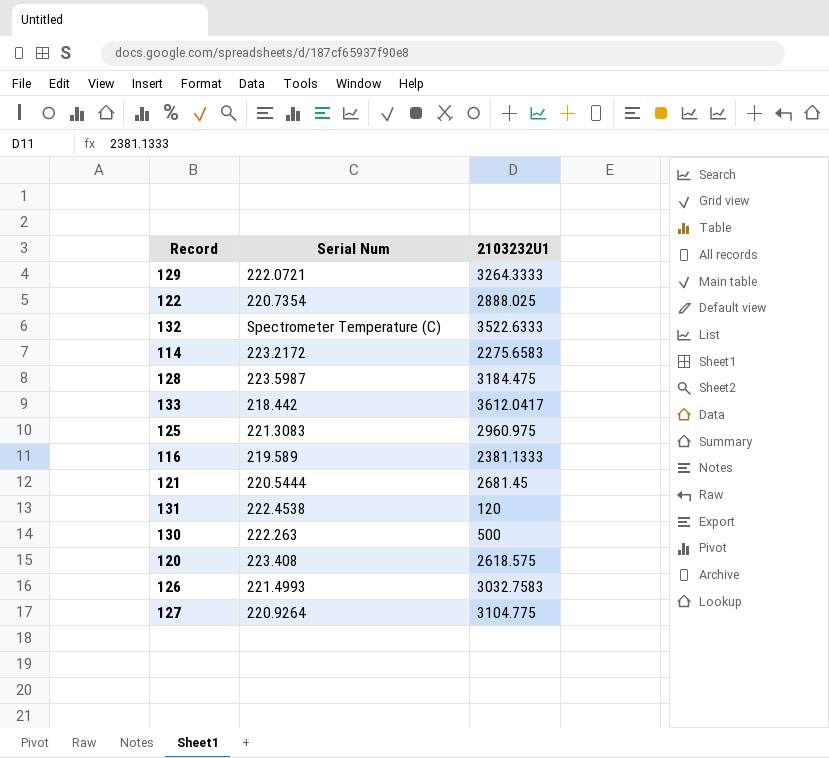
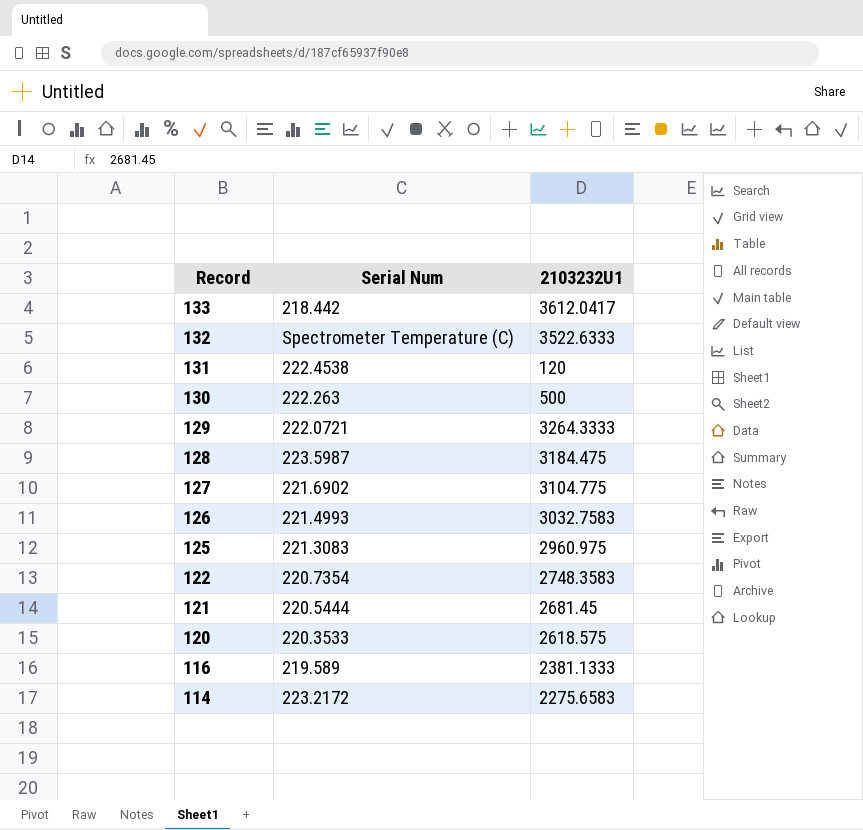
row order: none -> Record descending
127 | Serial Num: 220.9264 -> 221.6902
122 | 2103232U1: 2888.025 -> 2748.3583
120 | Serial Num: 223.408 -> 220.3533

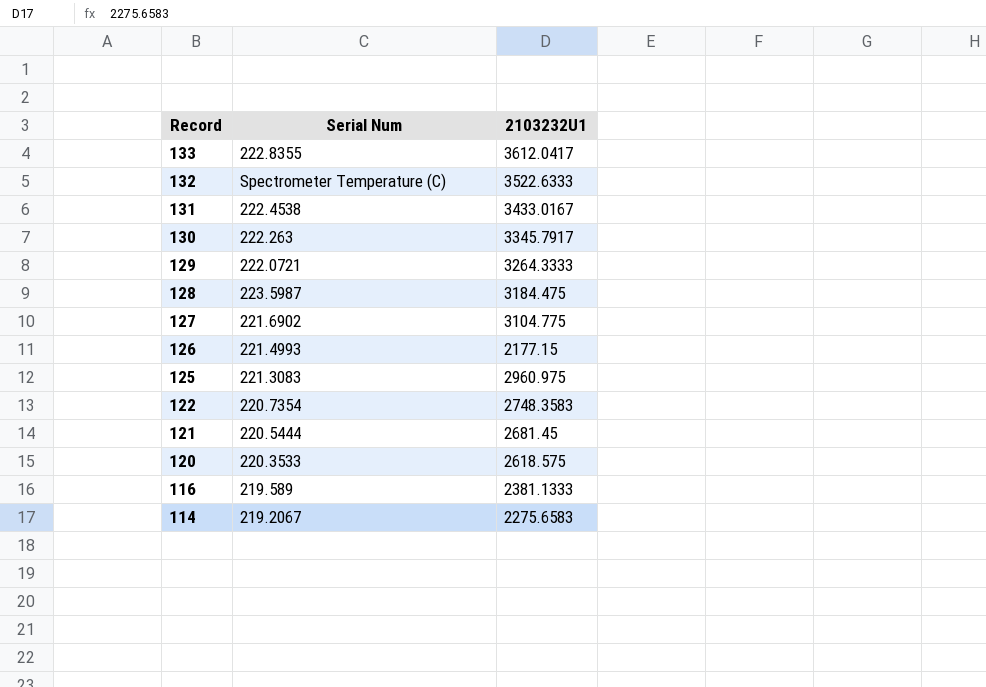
133 | Serial Num: 218.442 -> 222.8355
131 | 2103232U1: 120 -> 3433.0167
130 | 2103232U1: 500 -> 3345.7917
126 | 2103232U1: 3032.7583 -> 2177.15
114 | Serial Num: 223.2172 -> 219.2067

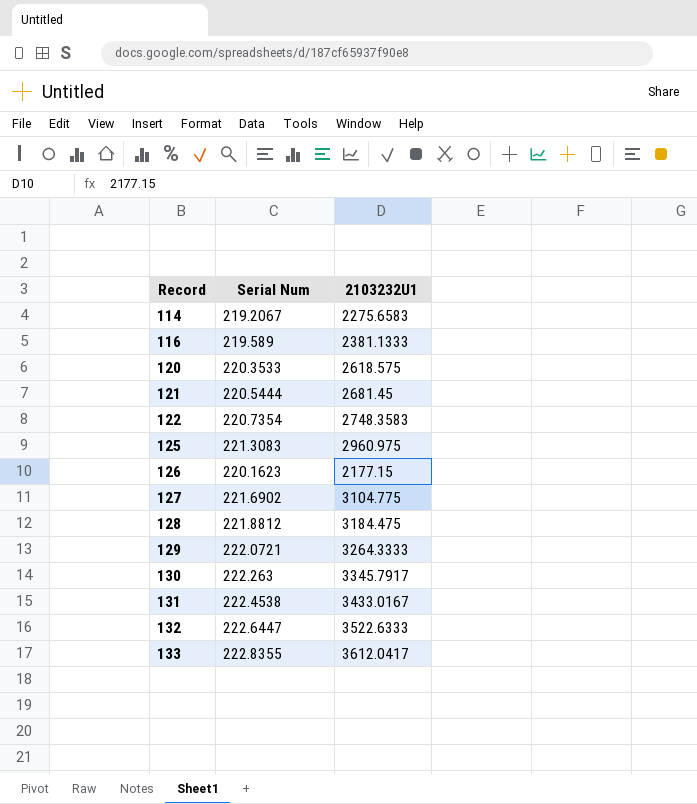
row order: Record descending -> Record ascending
126 | Serial Num: 221.4993 -> 220.1623
128 | Serial Num: 223.5987 -> 221.8812
132 | Serial Num: Spectrometer Temperature (C) -> 222.6447

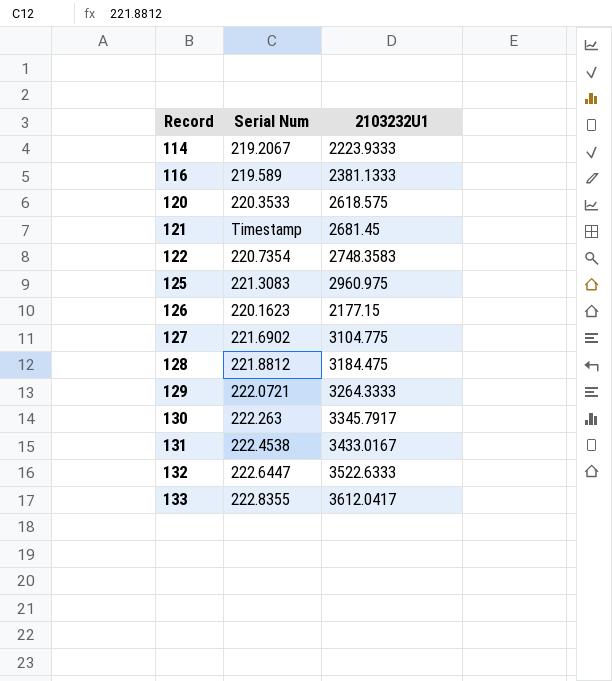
114 | 2103232U1: 2275.6583 -> 2223.9333
121 | Serial Num: 220.5444 -> Timestamp

